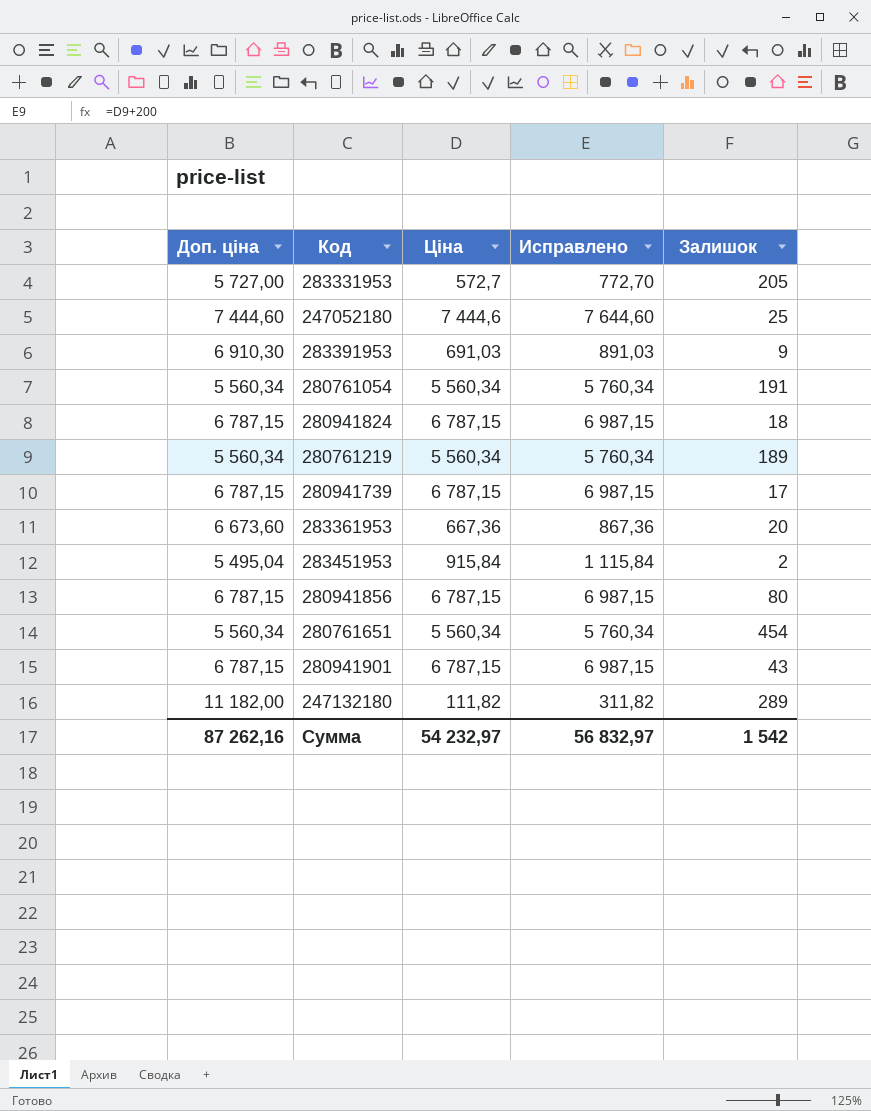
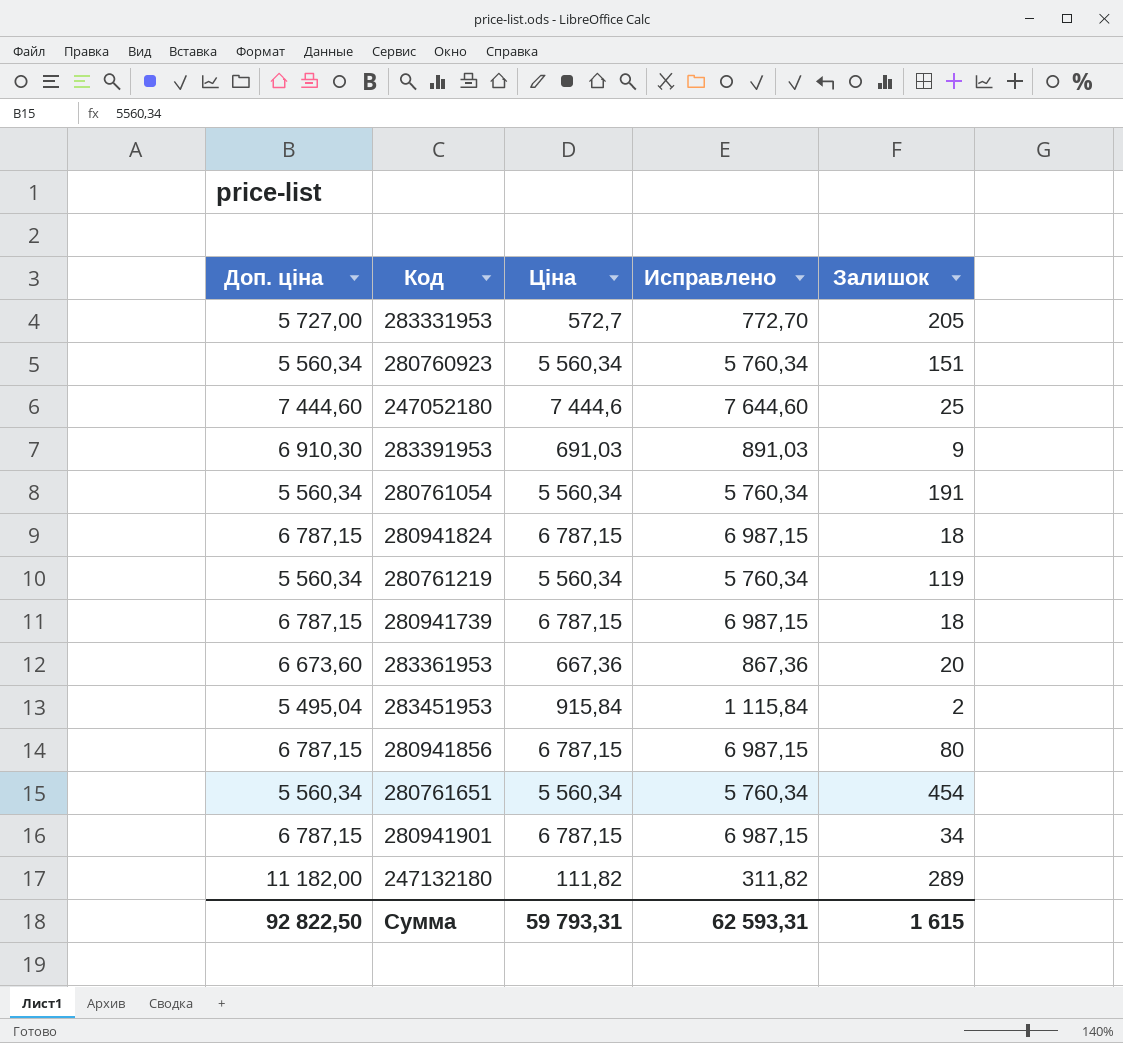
row 280760923: none -> 5 560,34 | 5 560,34 | 5 760,34 | 151
280761219 | Залишок: 189 -> 119
280941739 | Залишок: 17 -> 18
280941901 | Залишок: 43 -> 34
Сумма | Доп. ціна: 87 262,16 -> 92 822,50
Сумма | Ціна: 54 232,97 -> 59 793,31
Сумма | Исправлено: 56 832,97 -> 62 593,31
Сумма | Залишок: 1 542 -> 1 615

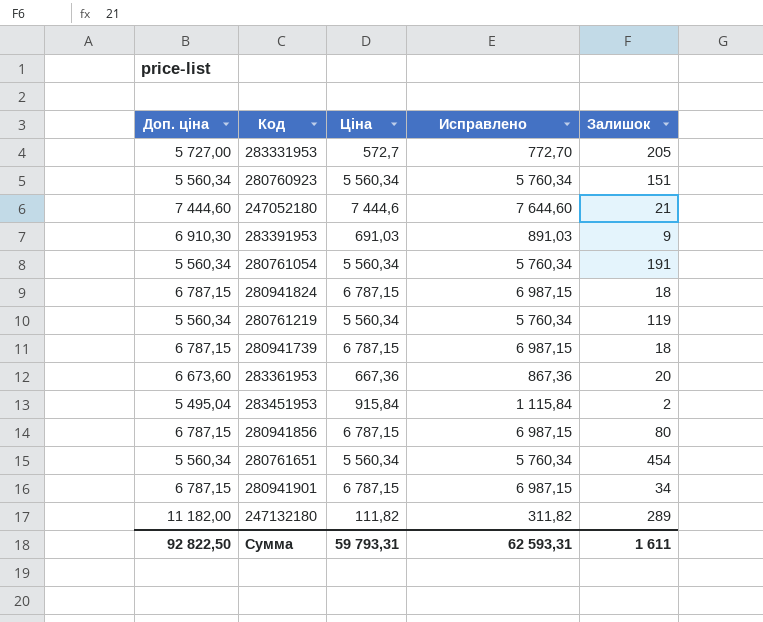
247052180 | Залишок: 25 -> 21
Сумма | Залишок: 1 615 -> 1 611

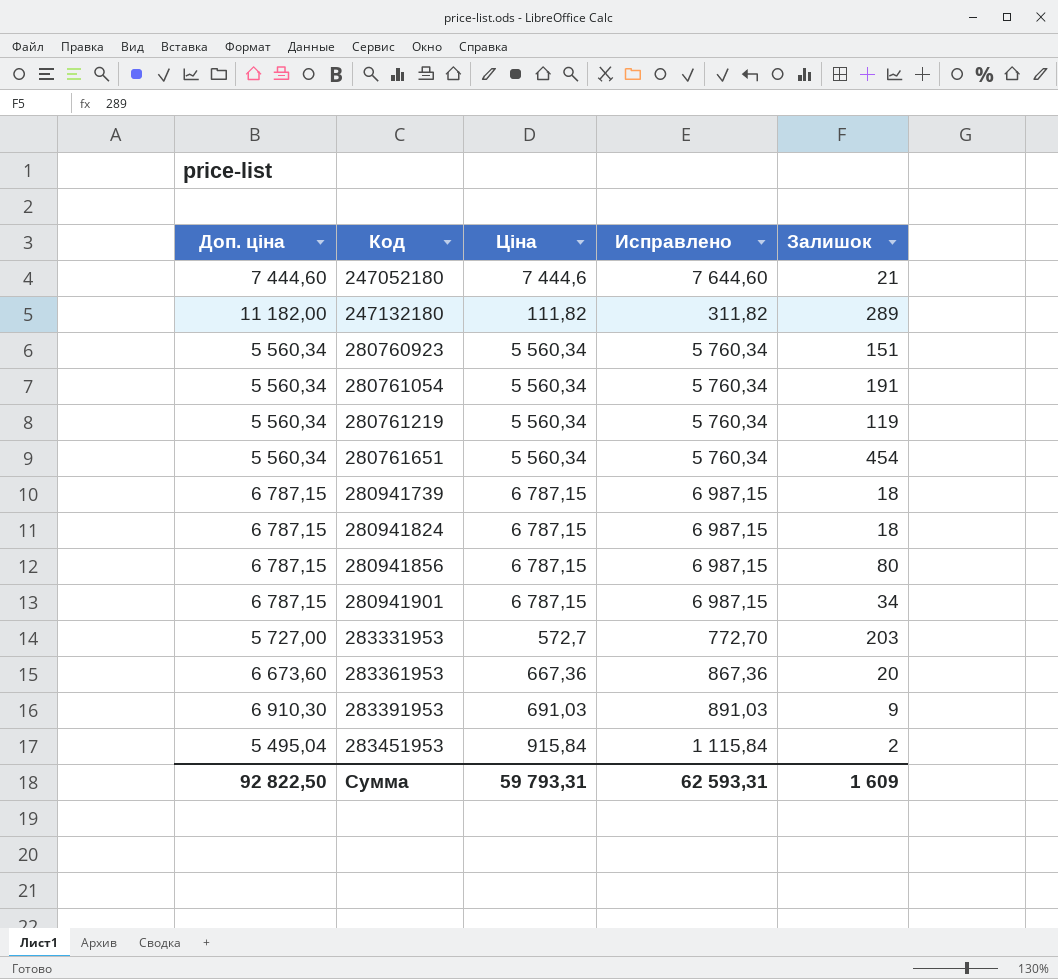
row order: none -> Код ascending
283331953 | Залишок: 205 -> 203
Сумма | Залишок: 1 611 -> 1 609

